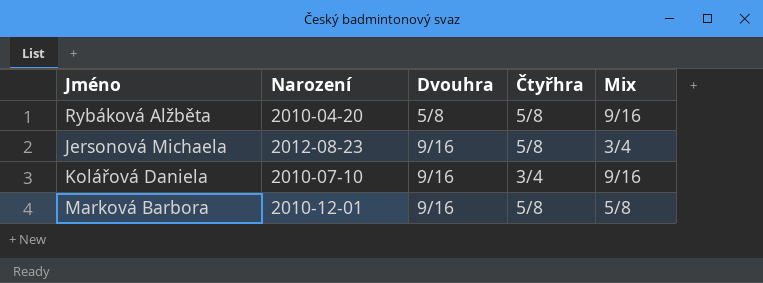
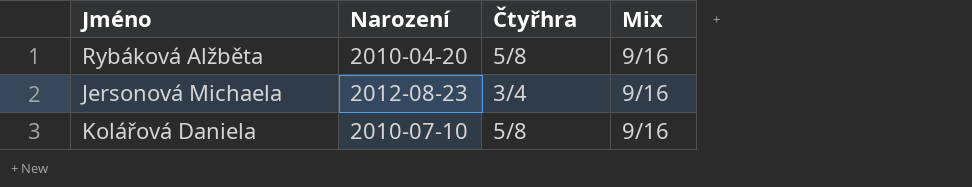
column Dvouhra | position: 3 -> none
row Marková Barbora: 2010-12-01 | 9/16 | 5/8 | 5/8 -> none
Jersonová Michaela | Čtyřhra: 5/8 -> 3/4
Jersonová Michaela | Mix: 3/4 -> 9/16
Kolářová Daniela | Čtyřhra: 3/4 -> 5/8

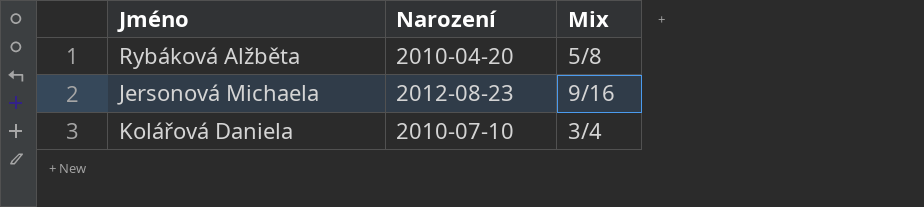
column Čtyřhra | position: 3 -> none
Rybáková Alžběta | Mix: 9/16 -> 5/8
Kolářová Daniela | Mix: 9/16 -> 3/4

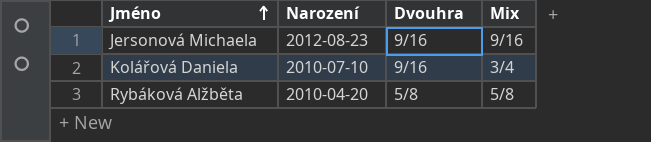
row order: none -> Jméno ascending
column Dvouhra | position: none -> 3

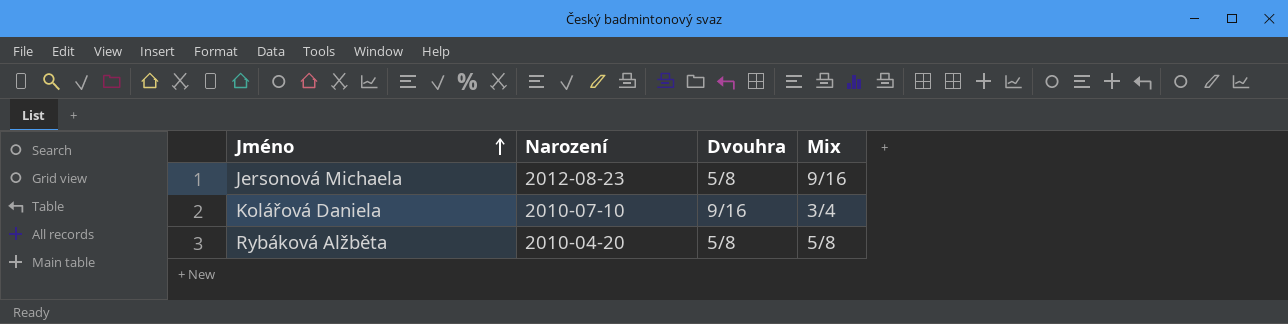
Jersonová Michaela | Dvouhra: 9/16 -> 5/8

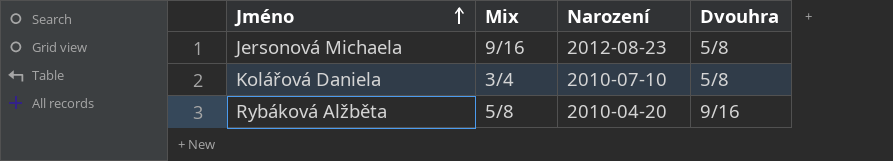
column Mix | position: 4 -> 2
Kolářová Daniela | Dvouhra: 9/16 -> 5/8
Rybáková Alžběta | Dvouhra: 5/8 -> 9/16

